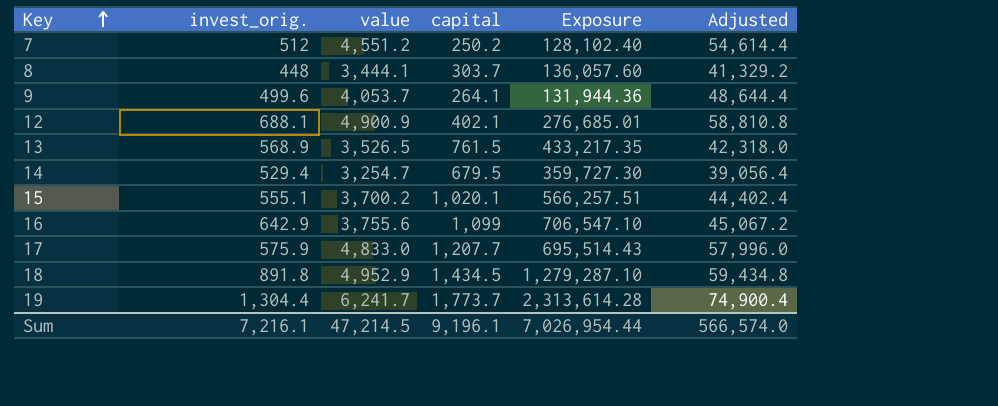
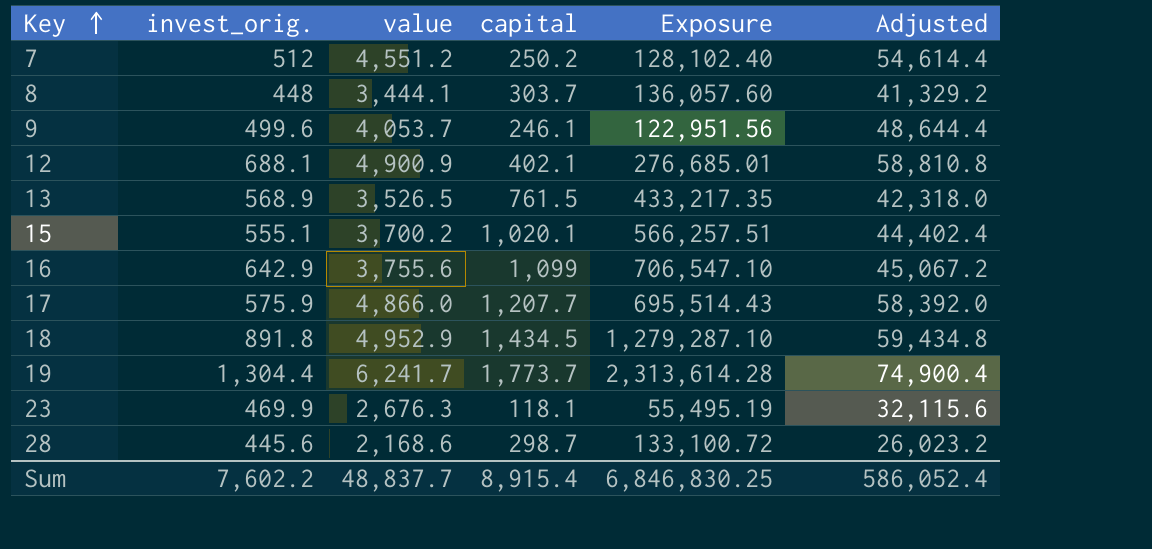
row 14: 529.4 | 3,254.7 | 679.5 | 359,727.30 | 39,056.4 -> none
9 | capital: 264.1 -> 246.1
9 | Exposure: 131,944.36 -> 122,951.56
17 | value: 4,833.0 -> 4,866.0
17 | Adjusted: 57,996.0 -> 58,392.0
row 23: none -> 469.9 | 2,676.3 | 118.1 | 55,495.19 | 32,115.6
row 28: none -> 445.6 | 2,168.6 | 298.7 | 133,100.72 | 26,023.2
Sum | invest_orig.: 7,216.1 -> 7,602.2
Sum | value: 47,214.5 -> 48,837.7
Sum | capital: 9,196.1 -> 8,915.4
Sum | Exposure: 7,026,954.44 -> 6,846,830.25
Sum | Adjusted: 566,574.0 -> 586,052.4

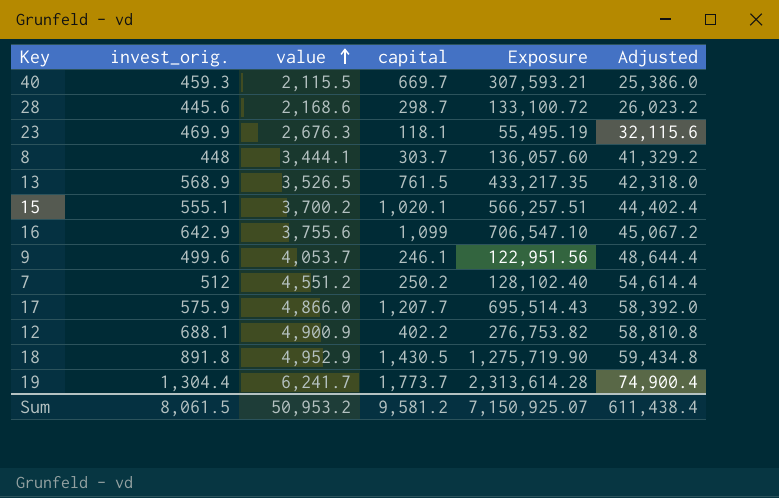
row order: Key ascending -> value ascending
row 40: none -> 459.3 | 2,115.5 | 669.7 | 307,593.21 | 25,386.0
12 | capital: 402.1 -> 402.2
12 | Exposure: 276,685.01 -> 276,753.82
18 | capital: 1,434.5 -> 1,430.5
18 | Exposure: 1,279,287.10 -> 1,275,719.90
Sum | invest_orig.: 7,602.2 -> 8,061.5
Sum | value: 48,837.7 -> 50,953.2
Sum | capital: 8,915.4 -> 9,581.2
Sum | Exposure: 6,846,830.25 -> 7,150,925.07
Sum | Adjusted: 586,052.4 -> 611,438.4

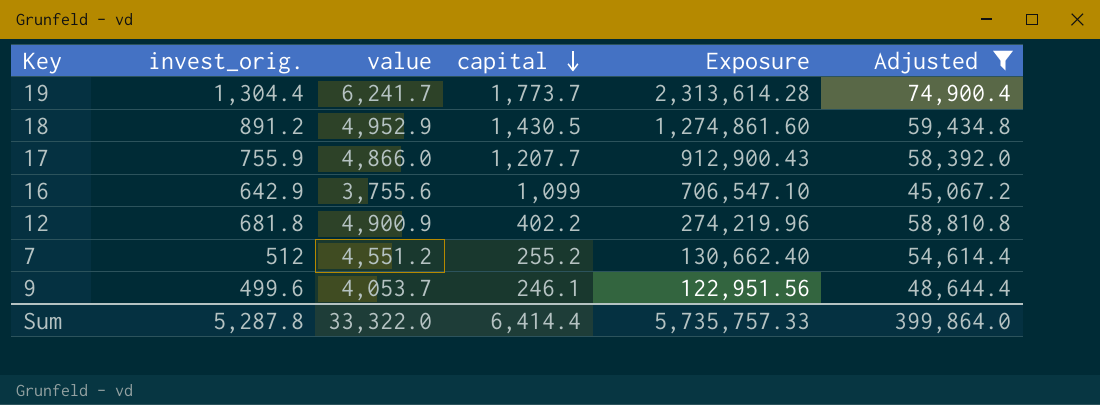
filter: none -> Adjusted >= 45,067.2
row order: value ascending -> capital descending
18 | invest_orig.: 891.8 -> 891.2
18 | Exposure: 1,275,719.90 -> 1,274,861.60
17 | invest_orig.: 575.9 -> 755.9
17 | Exposure: 695,514.43 -> 912,900.43
12 | invest_orig.: 688.1 -> 681.8
12 | Exposure: 276,753.82 -> 274,219.96
7 | capital: 250.2 -> 255.2
7 | Exposure: 128,102.40 -> 130,662.40
Sum | invest_orig.: 8,061.5 -> 5,287.8
Sum | value: 50,953.2 -> 33,322.0
Sum | capital: 9,581.2 -> 6,414.4
Sum | Exposure: 7,150,925.07 -> 5,735,757.33
Sum | Adjusted: 611,438.4 -> 399,864.0

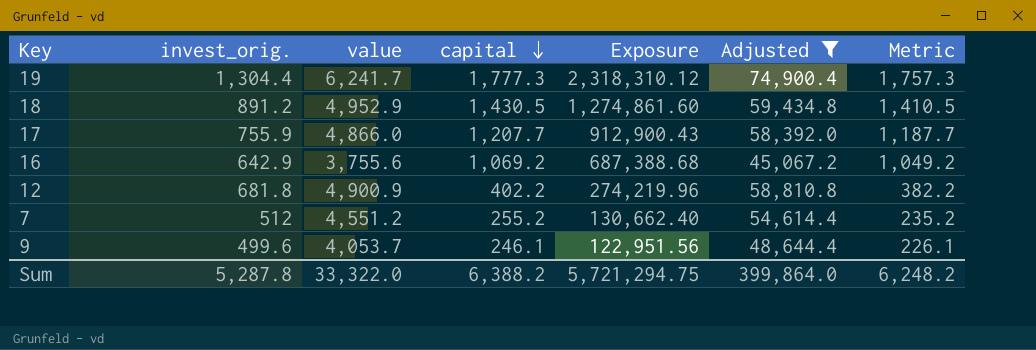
column Metric | formula: none -> [capital] - 20
19 | capital: 1,773.7 -> 1,777.3
19 | Exposure: 2,313,614.28 -> 2,318,310.12
16 | capital: 1,099 -> 1,069.2
16 | Exposure: 706,547.10 -> 687,388.68
Sum | capital: 6,414.4 -> 6,388.2
Sum | Exposure: 5,735,757.33 -> 5,721,294.75

